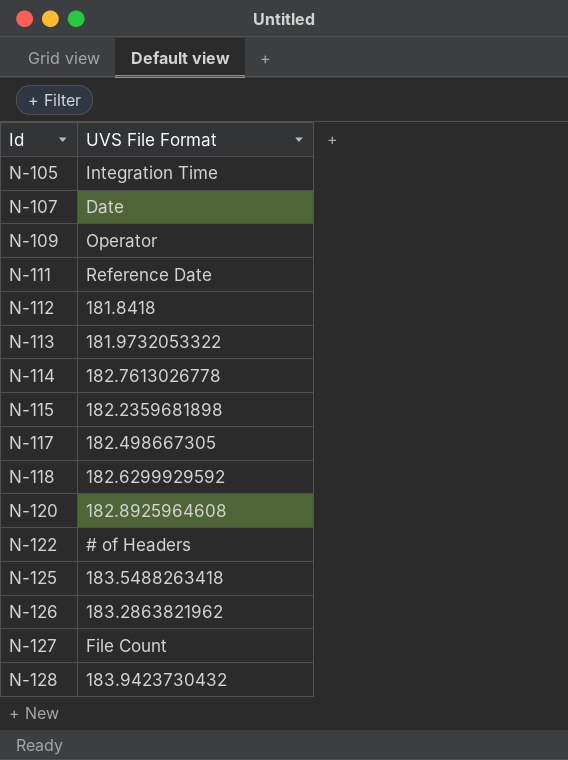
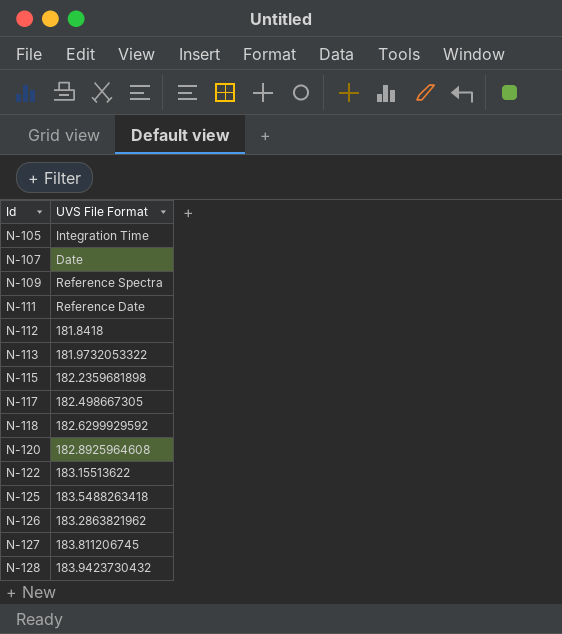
row N-114: 182.7613026778 -> none
N-109 | UVS File Format: Operator -> Reference Spectra
N-122 | UVS File Format: # of Headers -> 183.15513622
N-127 | UVS File Format: File Count -> 183.811206745

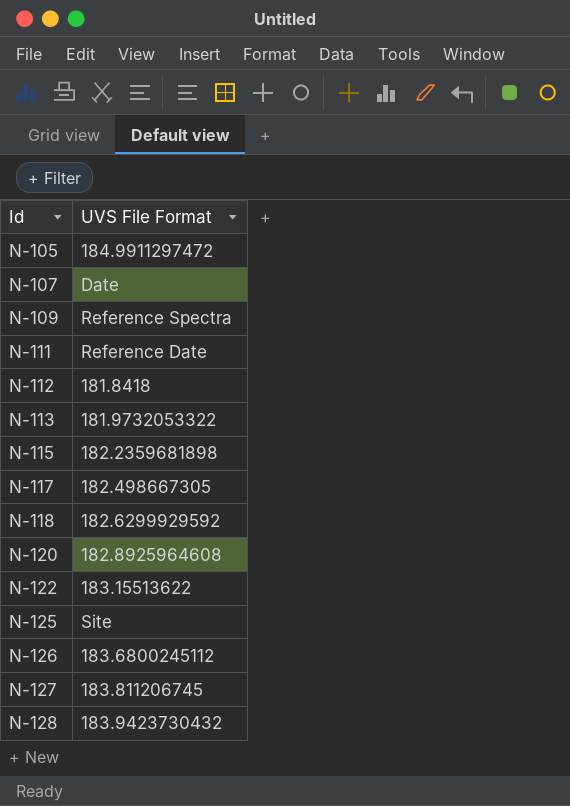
N-105 | UVS File Format: Integration Time -> 184.9911297472
N-125 | UVS File Format: 183.5488263418 -> Site
N-126 | UVS File Format: 183.2863821962 -> 183.6800245112

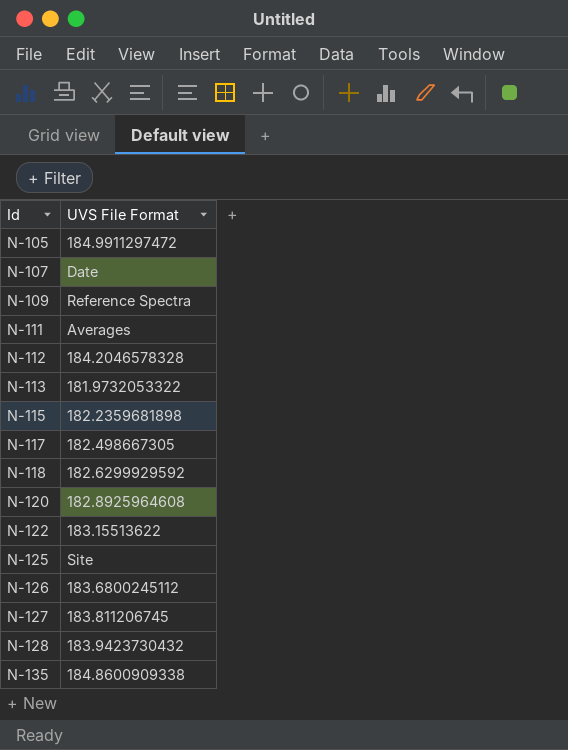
N-111 | UVS File Format: Reference Date -> Averages
N-112 | UVS File Format: 181.8418 -> 184.2046578328
row N-135: none -> 184.8600909338

